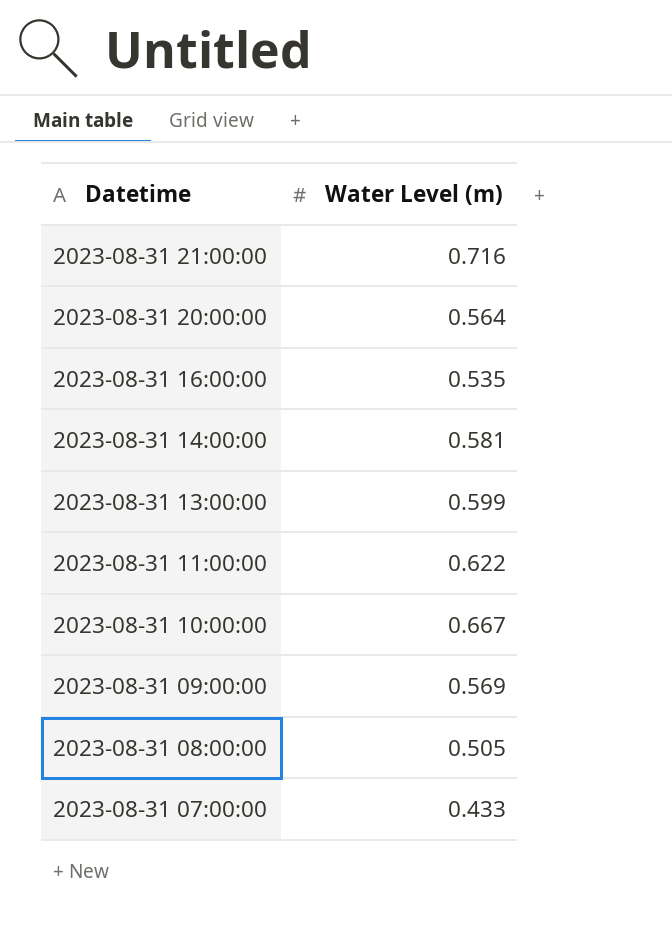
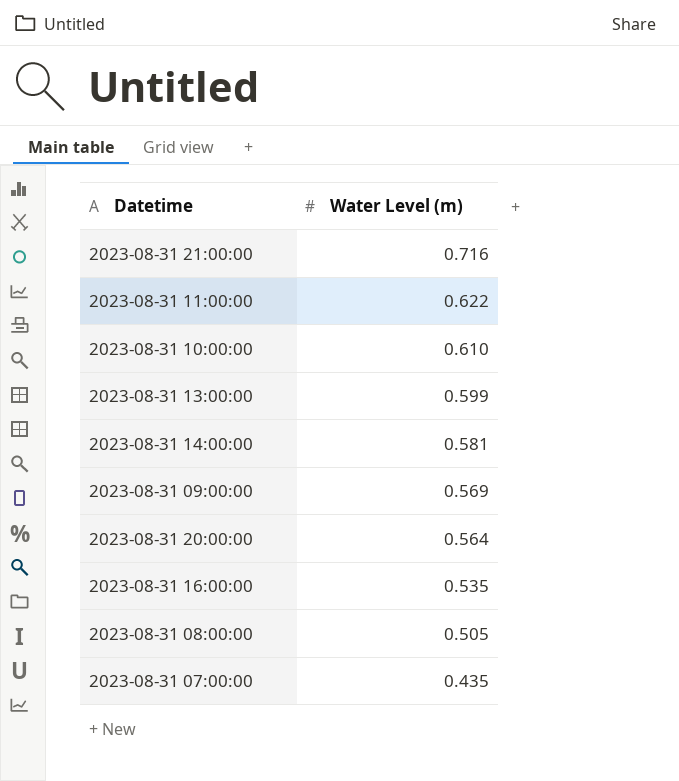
row order: Datetime descending -> Water Level (m) descending
2023-08-31 10:00:00 | Water Level (m): 0.667 -> 0.610
2023-08-31 07:00:00 | Water Level (m): 0.433 -> 0.435

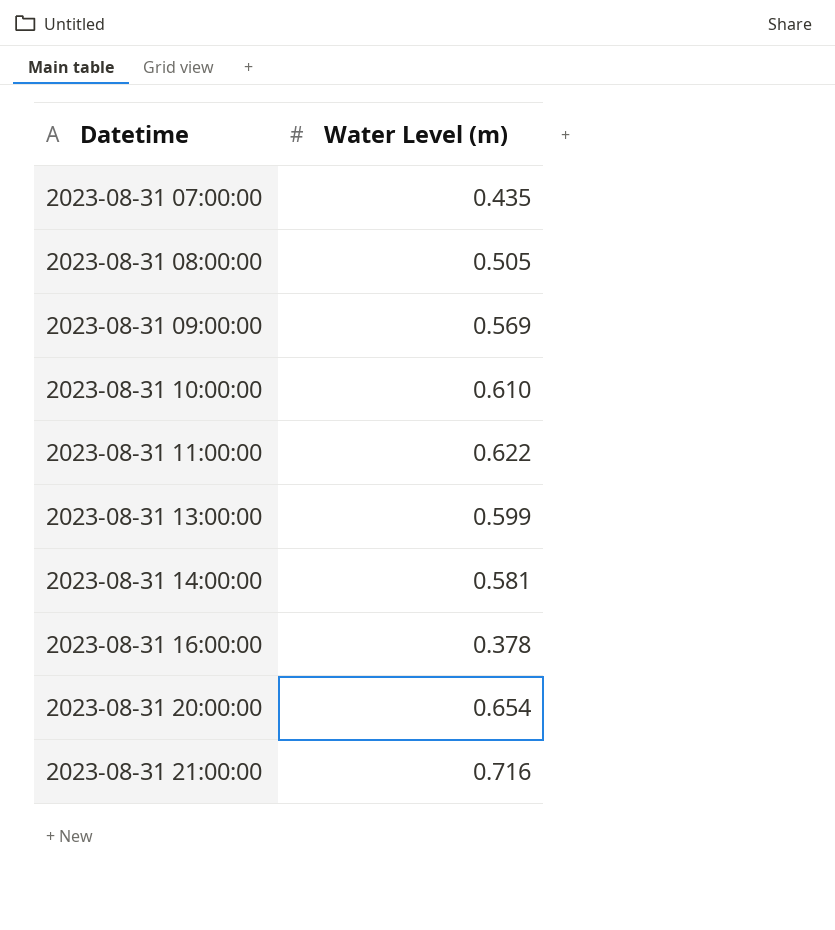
row order: Water Level (m) descending -> Datetime ascending
2023-08-31 16:00:00 | Water Level (m): 0.535 -> 0.378
2023-08-31 20:00:00 | Water Level (m): 0.564 -> 0.654

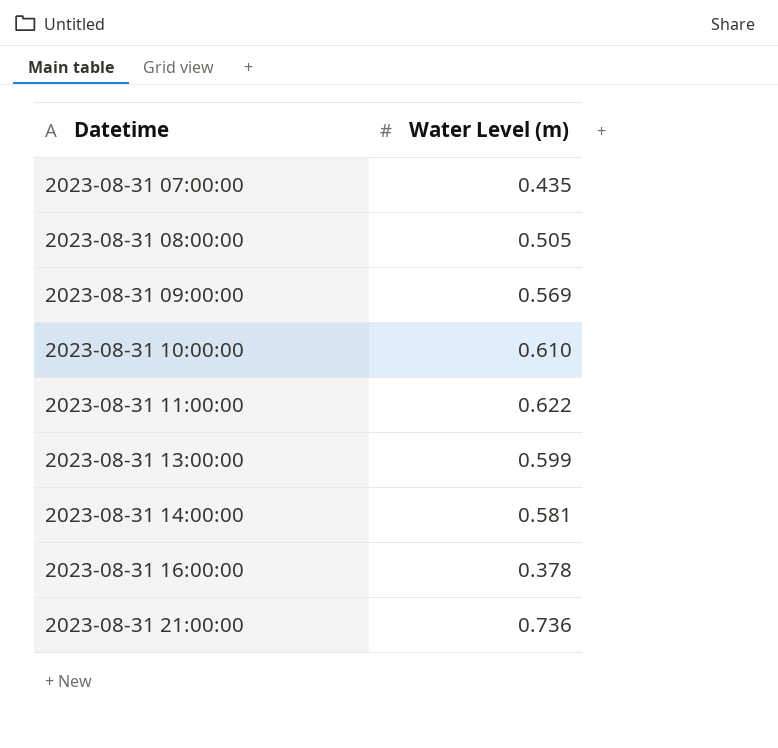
row 2023-08-31 20:00:00: 0.654 -> none
2023-08-31 21:00:00 | Water Level (m): 0.716 -> 0.736

